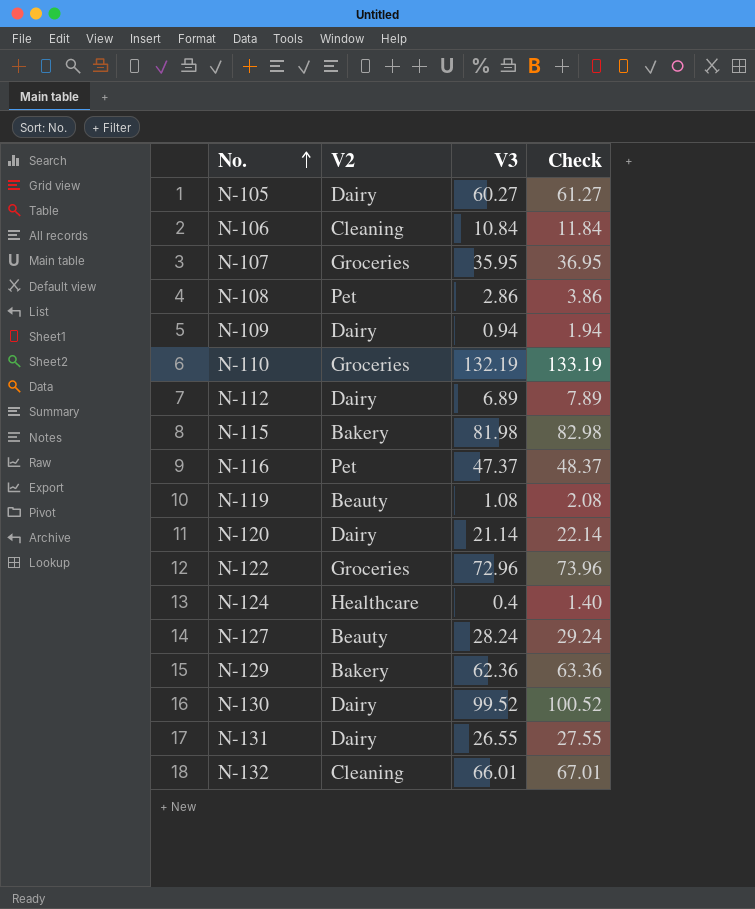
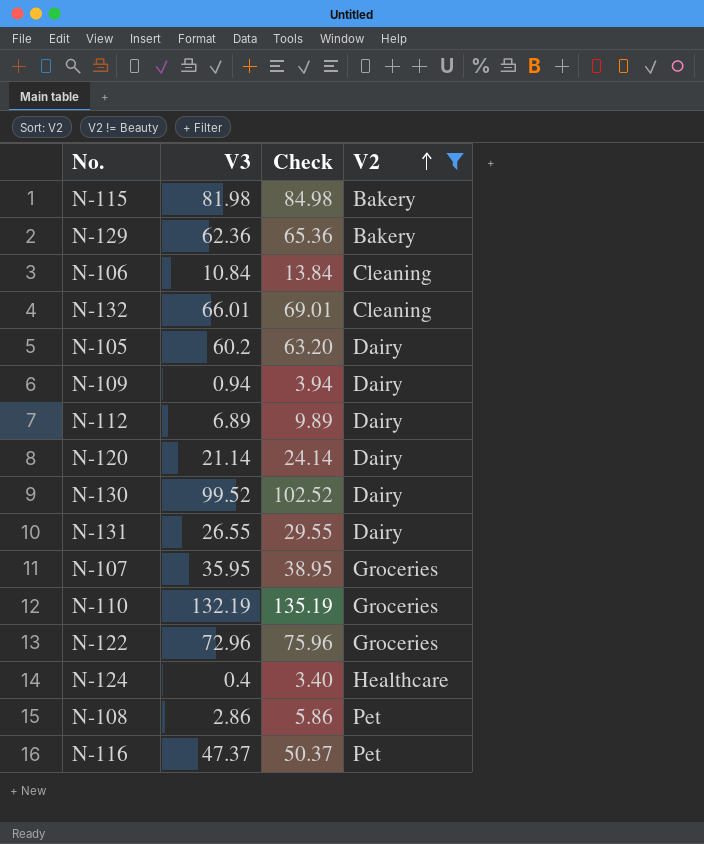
filter: none -> V2 != Beauty
row order: No. ascending -> V2 ascending
column Check | formula: [V3] + 1 -> [V3] + 3
column V2 | position: 2 -> 4
N-105 | V3: 60.27 -> 60.2

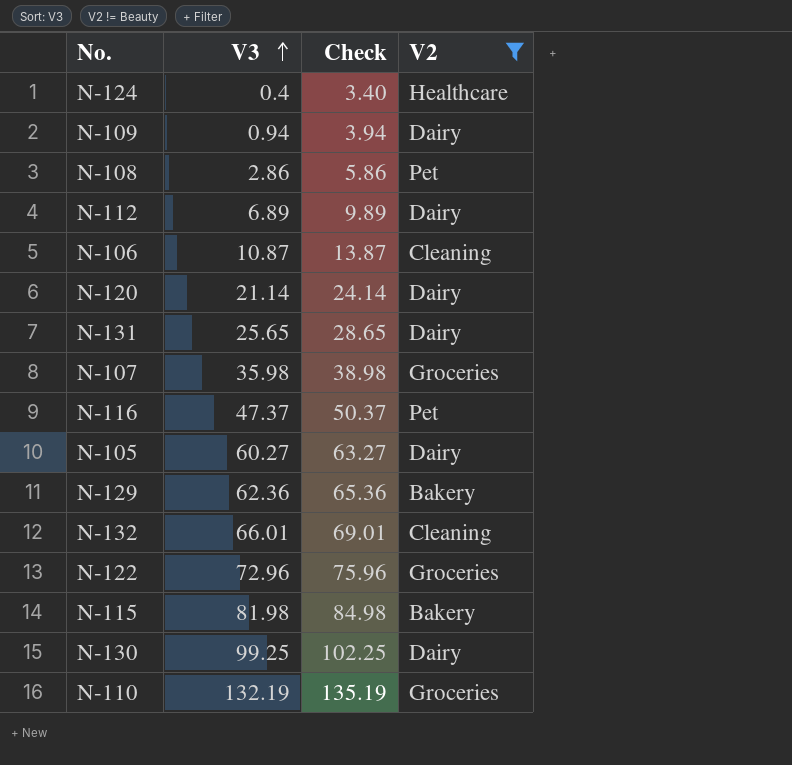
row order: V2 ascending -> V3 ascending
N-106 | V3: 10.84 -> 10.87
N-106 | Check: 13.84 -> 13.87
N-131 | V3: 26.55 -> 25.65
N-131 | Check: 29.55 -> 28.65
N-107 | V3: 35.95 -> 35.98
N-107 | Check: 38.95 -> 38.98
N-105 | V3: 60.2 -> 60.27
N-105 | Check: 63.20 -> 63.27
N-130 | V3: 99.52 -> 99.25
N-130 | Check: 102.52 -> 102.25

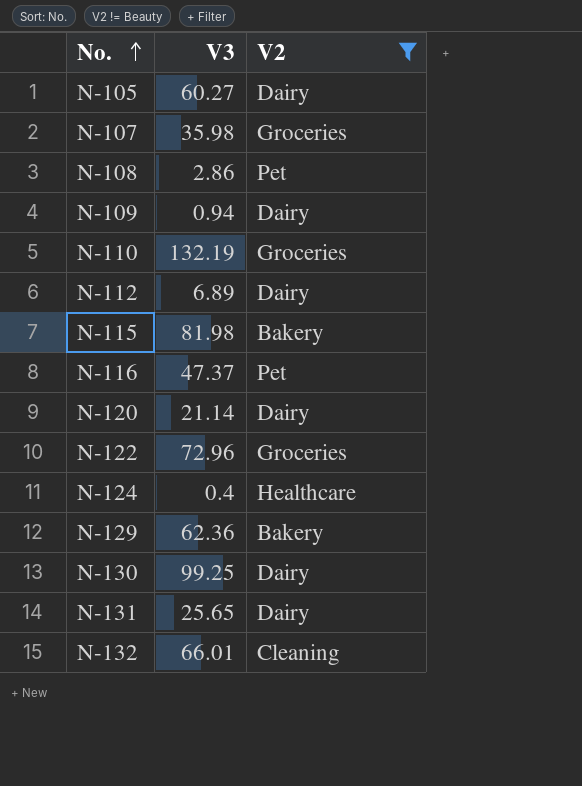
row order: V3 ascending -> No. ascending
column Check | formula: [V3] + 3 -> none
row N-106: 10.87 | 13.87 | Cleaning -> none

